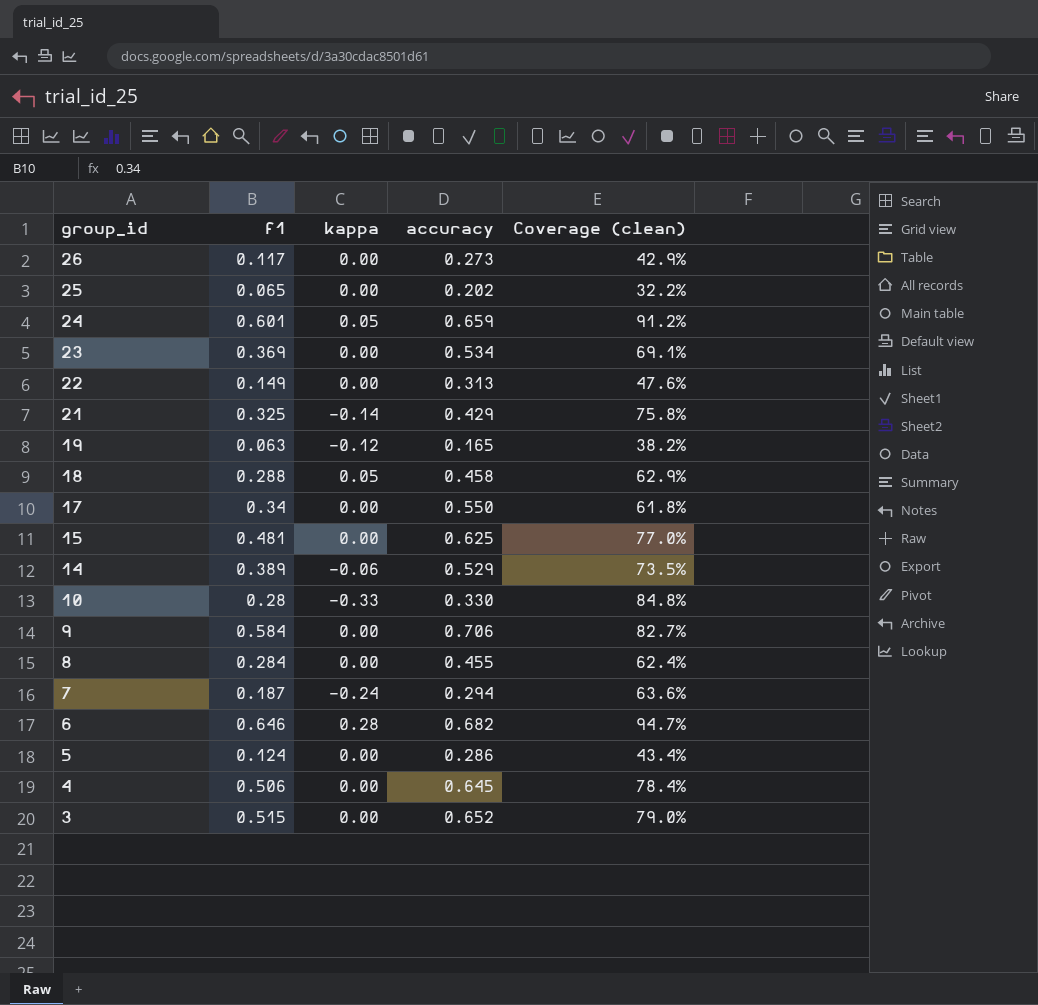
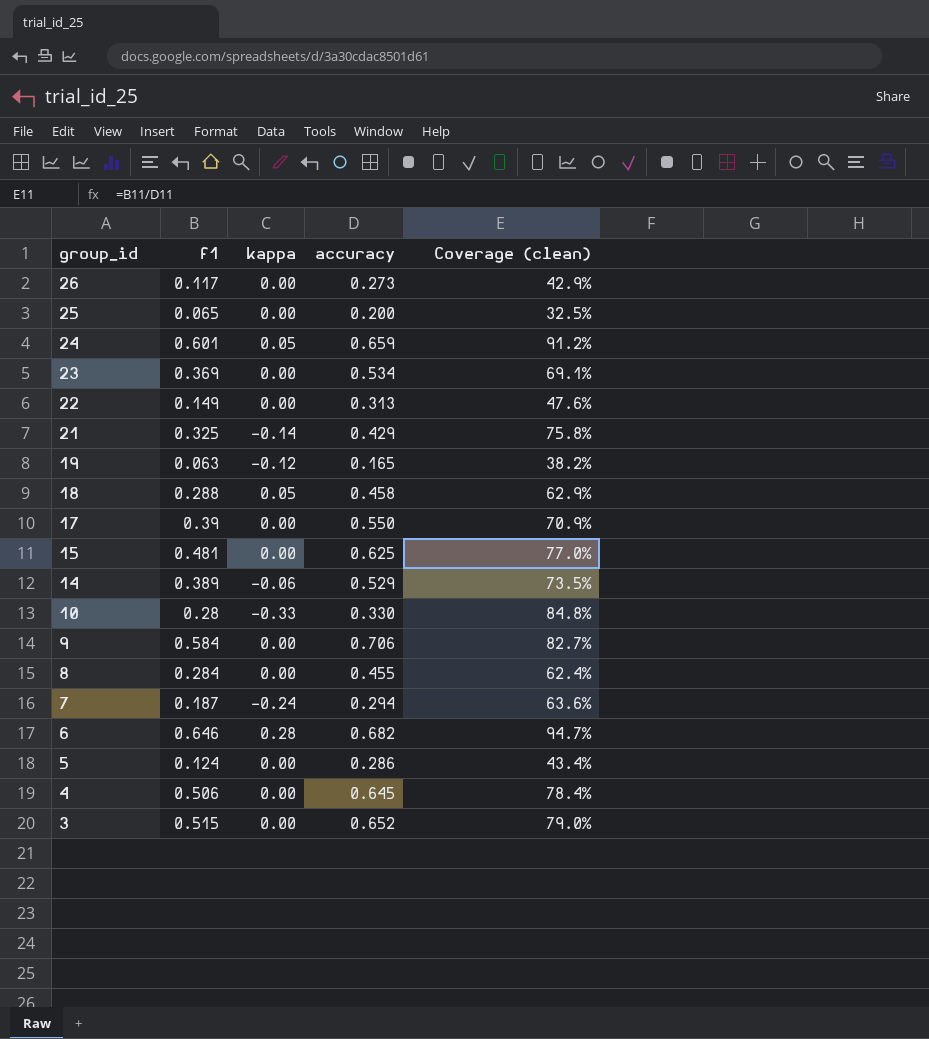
25 | accuracy: 0.202 -> 0.200
25 | Coverage (clean): 32.2% -> 32.5%
17 | f1: 0.34 -> 0.39
17 | Coverage (clean): 61.8% -> 70.9%

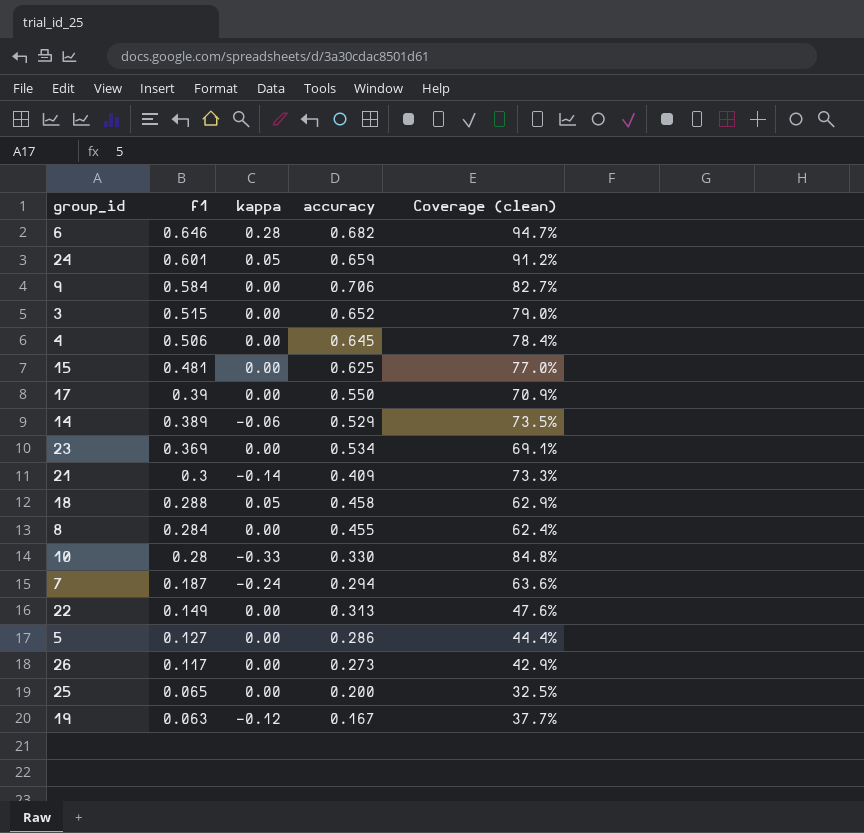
row order: group_id descending -> f1 descending
21 | f1: 0.325 -> 0.3
21 | accuracy: 0.429 -> 0.409
21 | Coverage (clean): 75.8% -> 73.3%
5 | f1: 0.124 -> 0.127
5 | Coverage (clean): 43.4% -> 44.4%
19 | accuracy: 0.165 -> 0.167
19 | Coverage (clean): 38.2% -> 37.7%

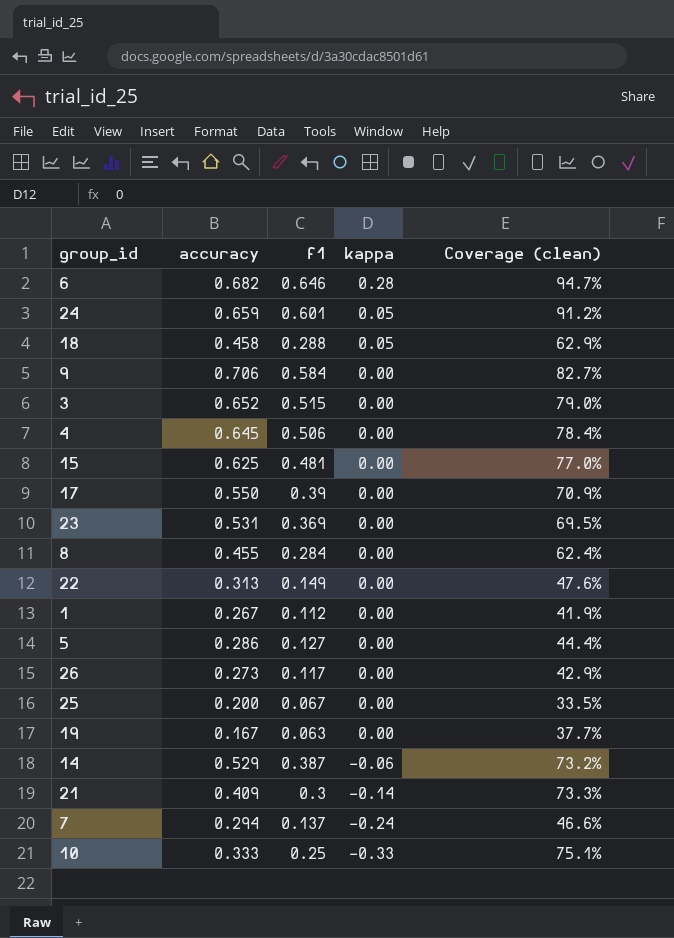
row order: f1 descending -> kappa descending
column accuracy | position: 4 -> 2
23 | accuracy: 0.534 -> 0.531
23 | Coverage (clean): 69.1% -> 69.5%
row 1: none -> 0.267 | 0.112 | 0.00 | 41.9%
25 | f1: 0.065 -> 0.067
25 | Coverage (clean): 32.5% -> 33.5%
19 | kappa: -0.12 -> 0.00
14 | f1: 0.389 -> 0.387
14 | Coverage (clean): 73.5% -> 73.2%
7 | f1: 0.187 -> 0.137
7 | Coverage (clean): 63.6% -> 46.6%
10 | accuracy: 0.330 -> 0.333
10 | f1: 0.28 -> 0.25
10 | Coverage (clean): 84.8% -> 75.1%

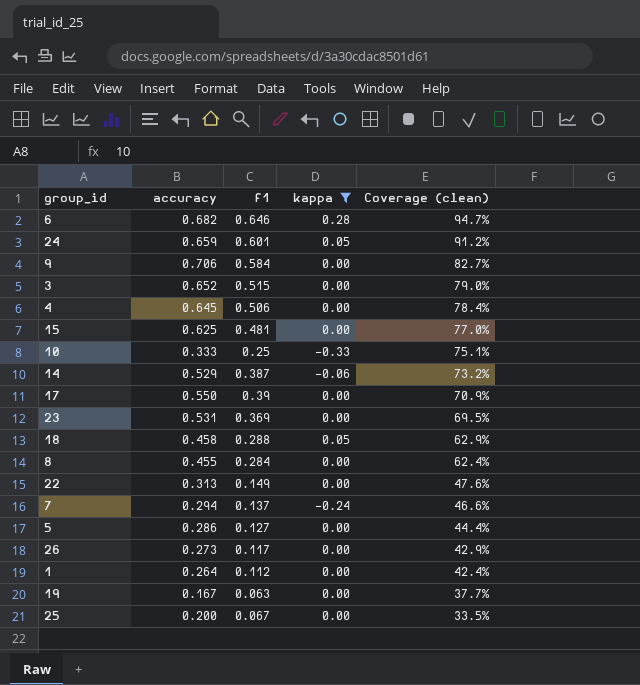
filter: none -> kappa != -0.14
row order: kappa descending -> Coverage (clean) descending
1 | accuracy: 0.267 -> 0.264
1 | Coverage (clean): 41.9% -> 42.4%

